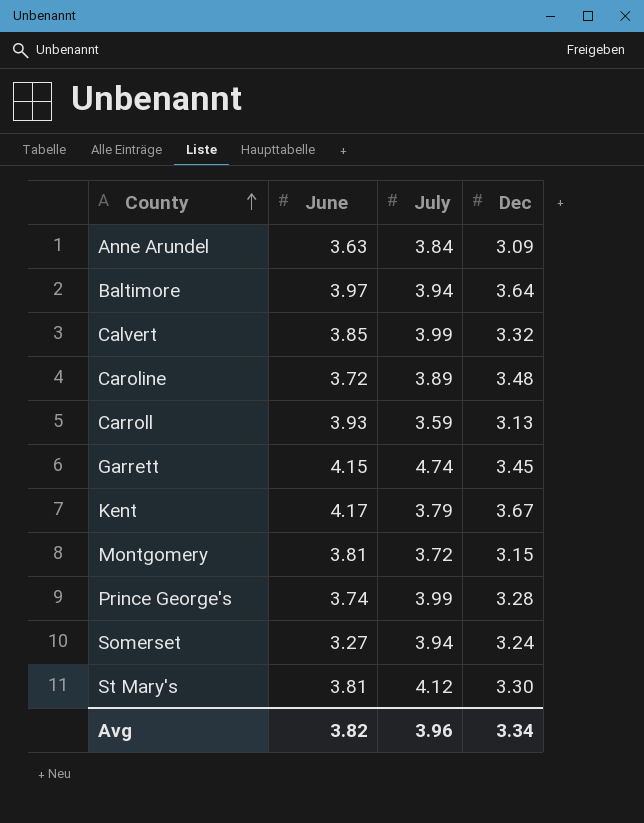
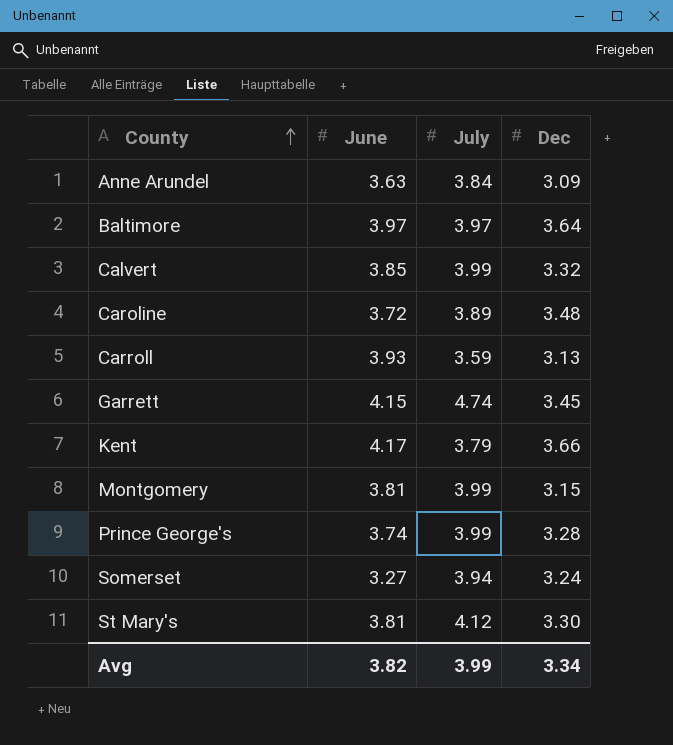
Baltimore | July: 3.94 -> 3.97
Kent | Dec: 3.67 -> 3.66
Montgomery | July: 3.72 -> 3.99
Avg | July: 3.96 -> 3.99

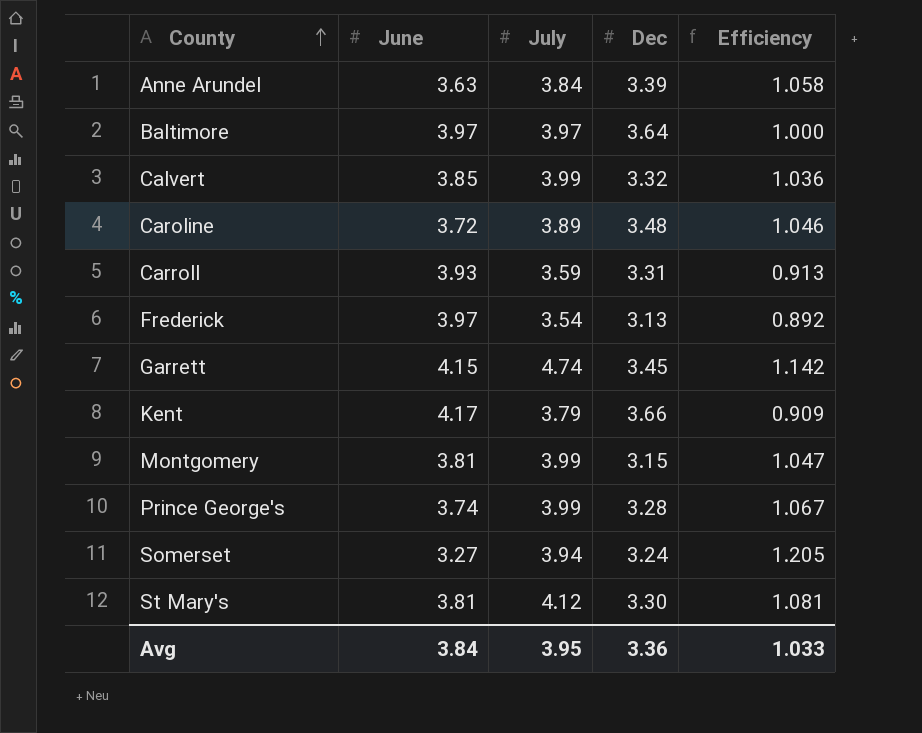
column Efficiency | formula: none -> [July] / [June]
Anne Arundel | Dec: 3.09 -> 3.39
Carroll | Dec: 3.13 -> 3.31
row Frederick: none -> 3.97 | 3.54 | 3.13 | 0.892
Avg | June: 3.82 -> 3.84
Avg | July: 3.99 -> 3.95
Avg | Dec: 3.34 -> 3.36

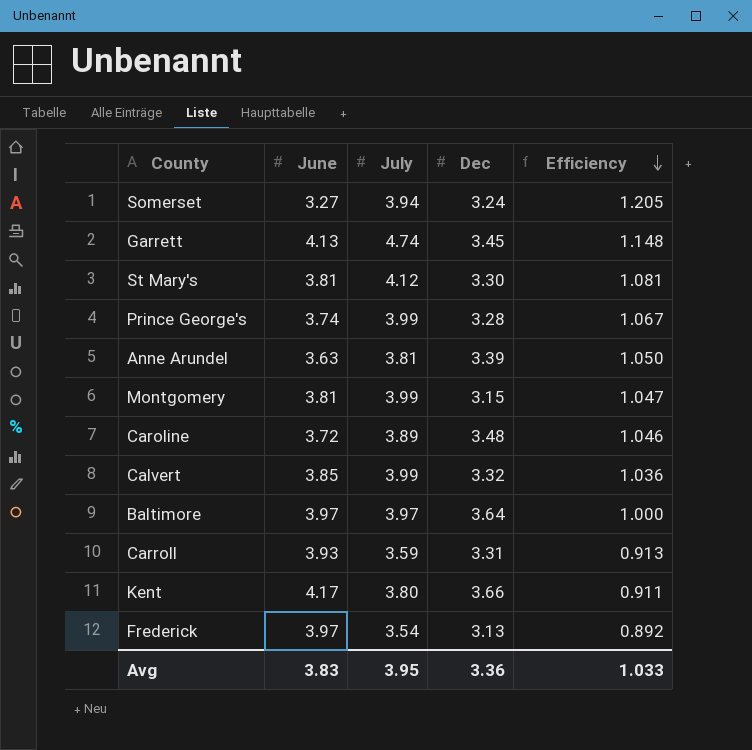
row order: County ascending -> Efficiency descending
Garrett | June: 4.15 -> 4.13
Garrett | Efficiency: 1.142 -> 1.148
Anne Arundel | July: 3.84 -> 3.81
Anne Arundel | Efficiency: 1.058 -> 1.050
Kent | July: 3.79 -> 3.80
Kent | Efficiency: 0.909 -> 0.911
Avg | June: 3.84 -> 3.83

